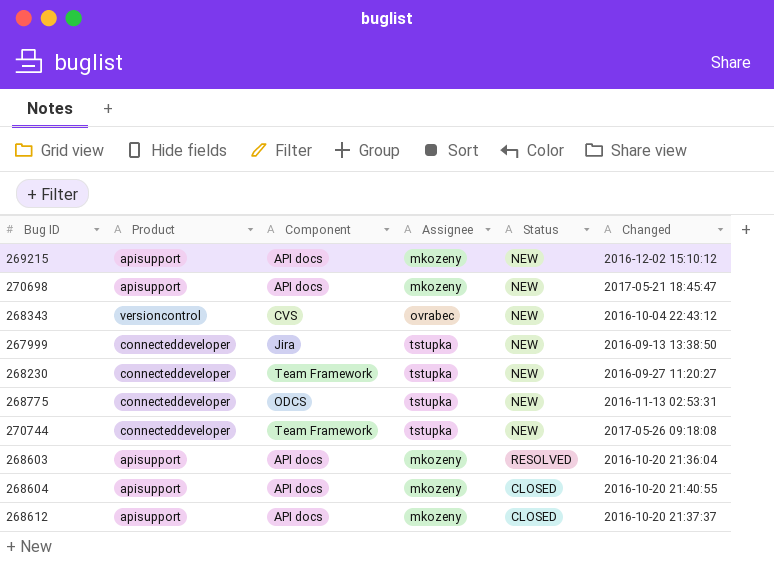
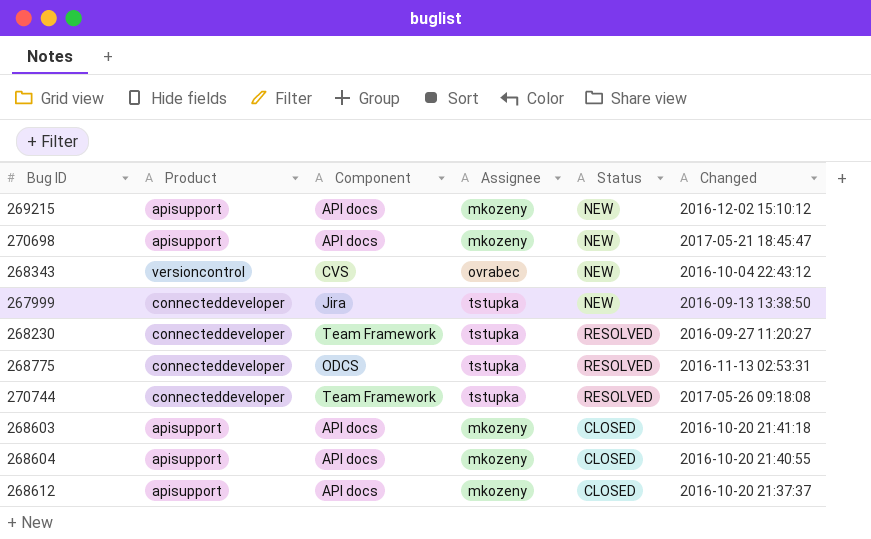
268230 | Status: NEW -> RESOLVED
268775 | Status: NEW -> RESOLVED
270744 | Status: NEW -> RESOLVED
268603 | Status: RESOLVED -> CLOSED
268603 | Changed: 2016-10-20 21:36:04 -> 2016-10-20 21:41:18

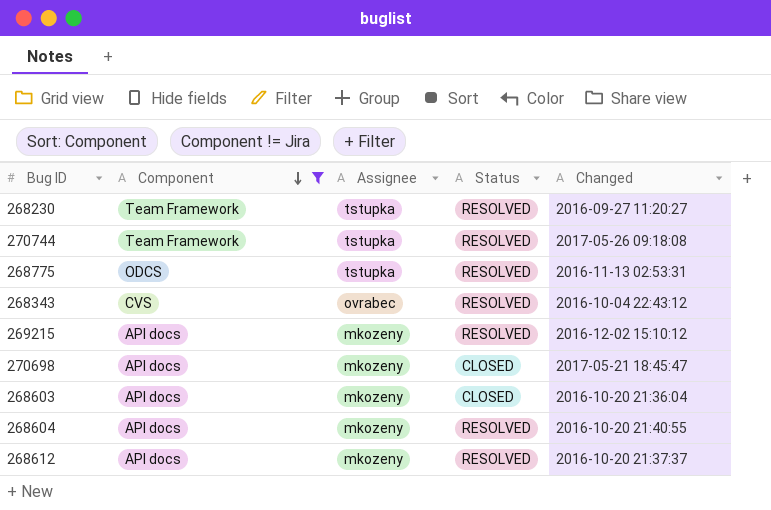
filter: none -> Component != Jira
row order: none -> Component descending
column Product | position: 2 -> none
268343 | Status: NEW -> RESOLVED
269215 | Status: NEW -> RESOLVED
270698 | Status: NEW -> CLOSED
268603 | Changed: 2016-10-20 21:41:18 -> 2016-10-20 21:36:04
268604 | Status: CLOSED -> RESOLVED
268612 | Status: CLOSED -> RESOLVED

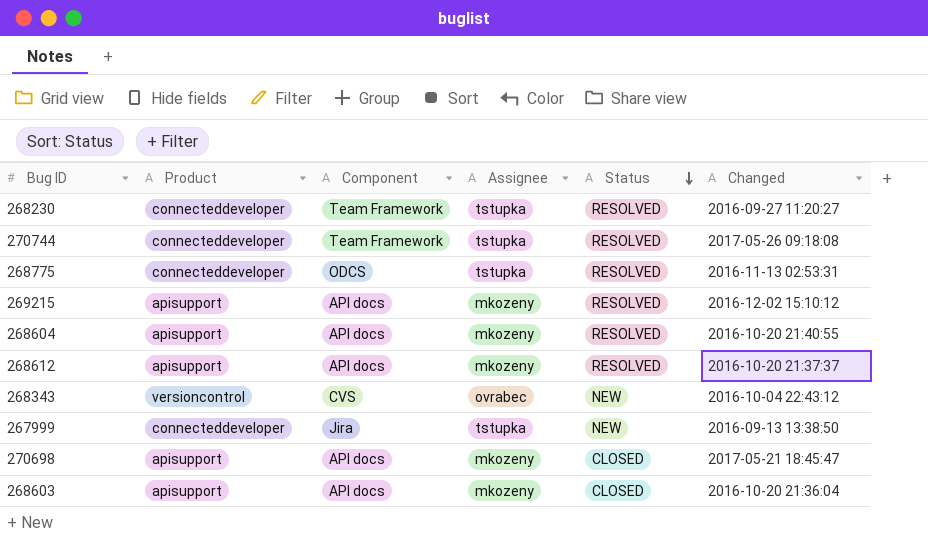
filter: Component != Jira -> none
row order: Component descending -> Status descending
column Product | position: none -> 2
268343 | Status: RESOLVED -> NEW

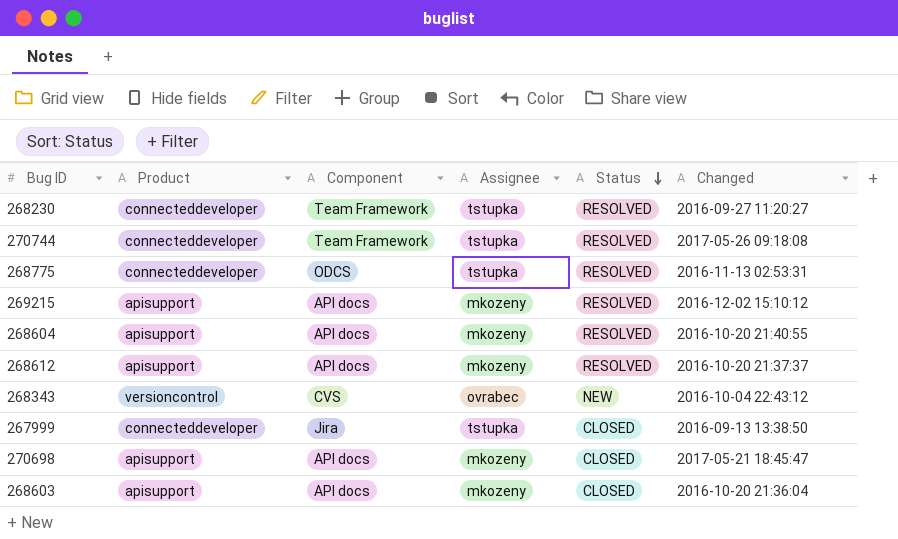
267999 | Status: NEW -> CLOSED

